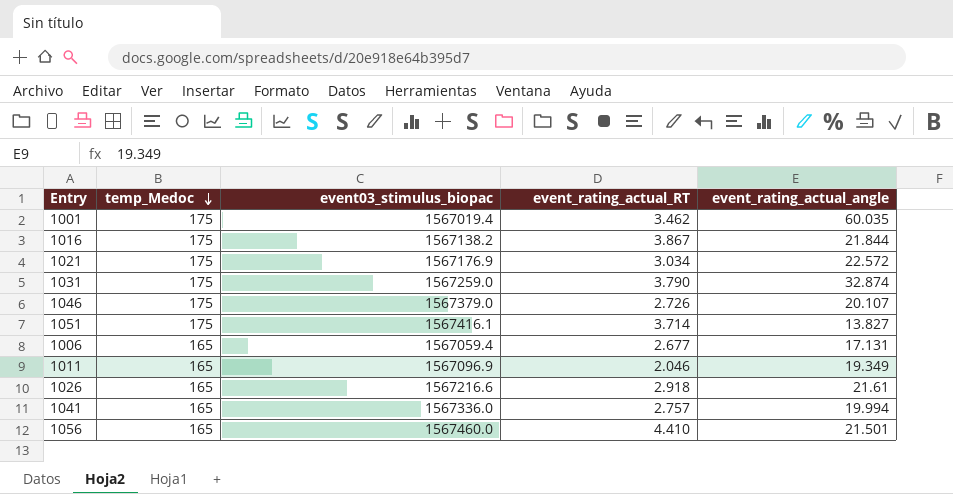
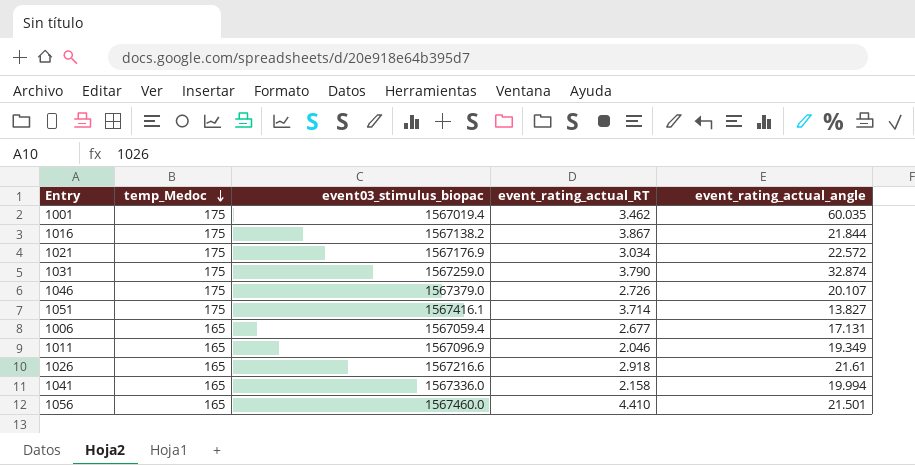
1041 | event_rating_actual_RT: 2.757 -> 2.158

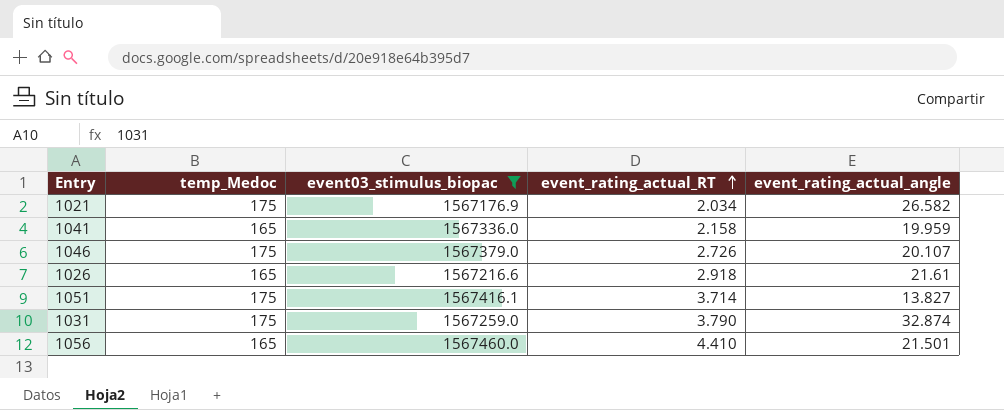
filter: none -> event03_stimulus_biopac >= 1567176.9
row order: temp_Medoc descending -> event_rating_actual_RT ascending
1021 | event_rating_actual_RT: 3.034 -> 2.034
1021 | event_rating_actual_angle: 22.572 -> 26.582
1041 | event_rating_actual_angle: 19.994 -> 19.959

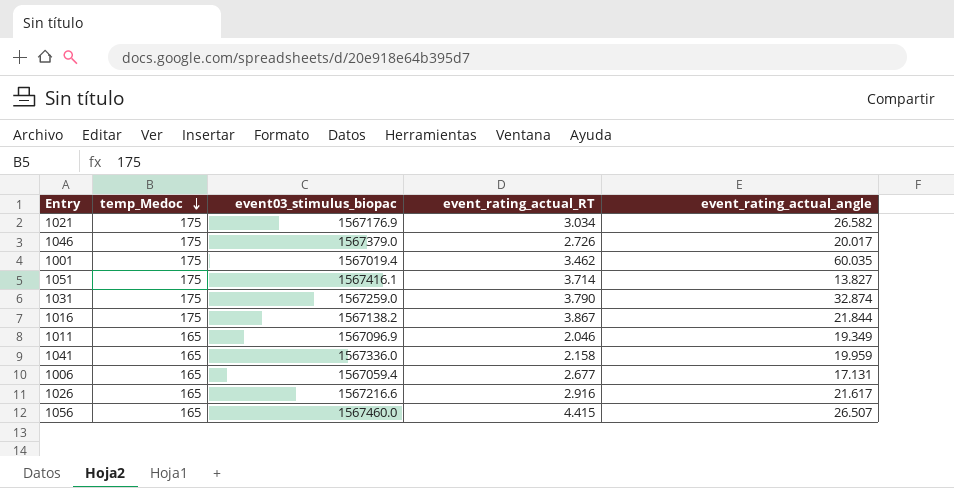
filter: event03_stimulus_biopac >= 1567176.9 -> none
row order: event_rating_actual_RT ascending -> temp_Medoc descending
1021 | event_rating_actual_RT: 2.034 -> 3.034
1046 | event_rating_actual_angle: 20.107 -> 20.017
1026 | event_rating_actual_RT: 2.918 -> 2.916
1026 | event_rating_actual_angle: 21.61 -> 21.617
1056 | event_rating_actual_RT: 4.410 -> 4.415
1056 | event_rating_actual_angle: 21.501 -> 26.507

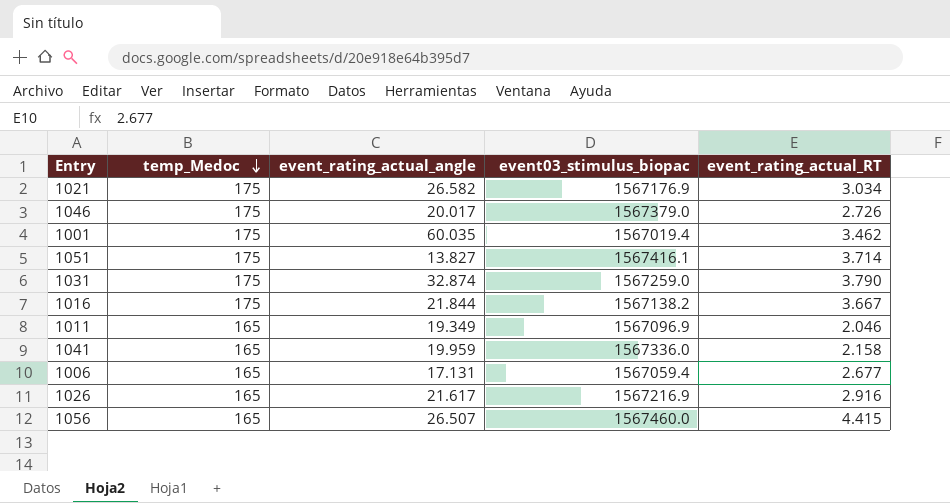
column event_rating_actual_angle | position: 5 -> 3
1016 | event_rating_actual_RT: 3.867 -> 3.667
1026 | event03_stimulus_biopac: 1567216.6 -> 1567216.9

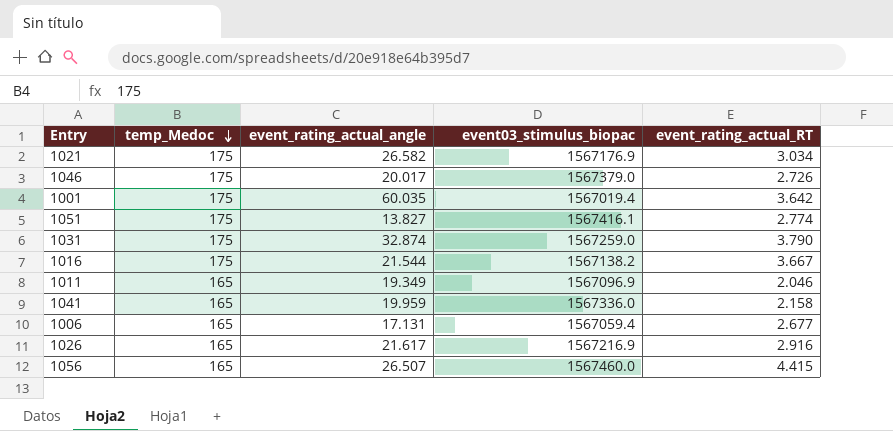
1001 | event_rating_actual_RT: 3.462 -> 3.642
1051 | event_rating_actual_RT: 3.714 -> 2.774
1016 | event_rating_actual_angle: 21.844 -> 21.544

